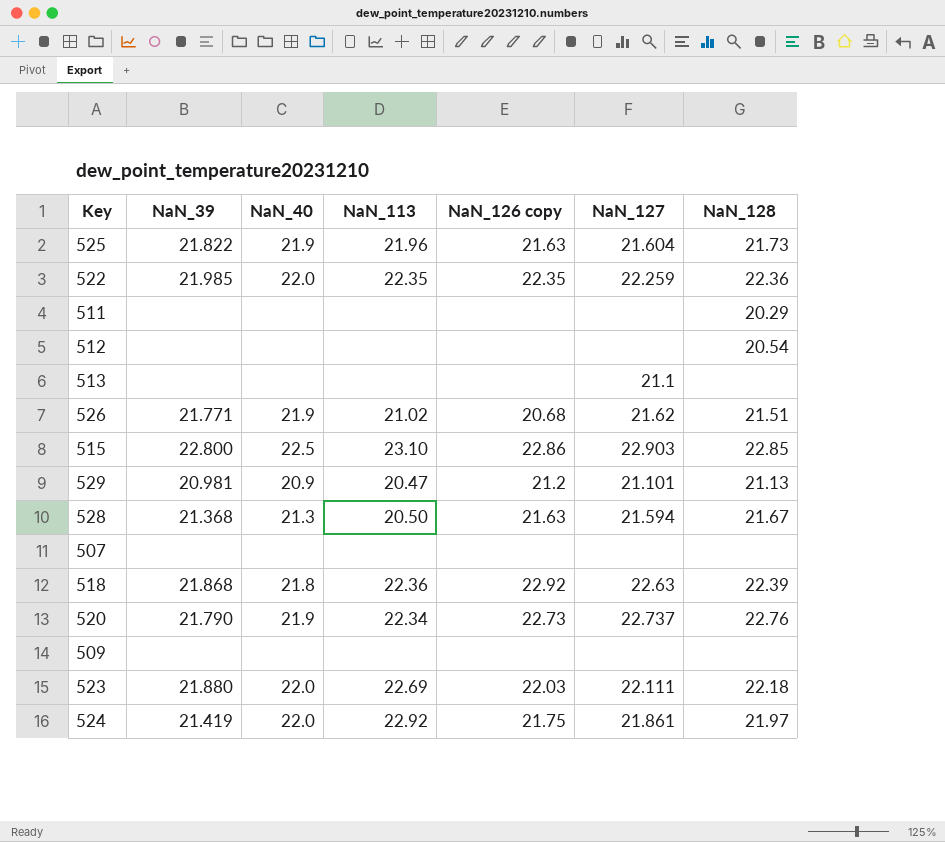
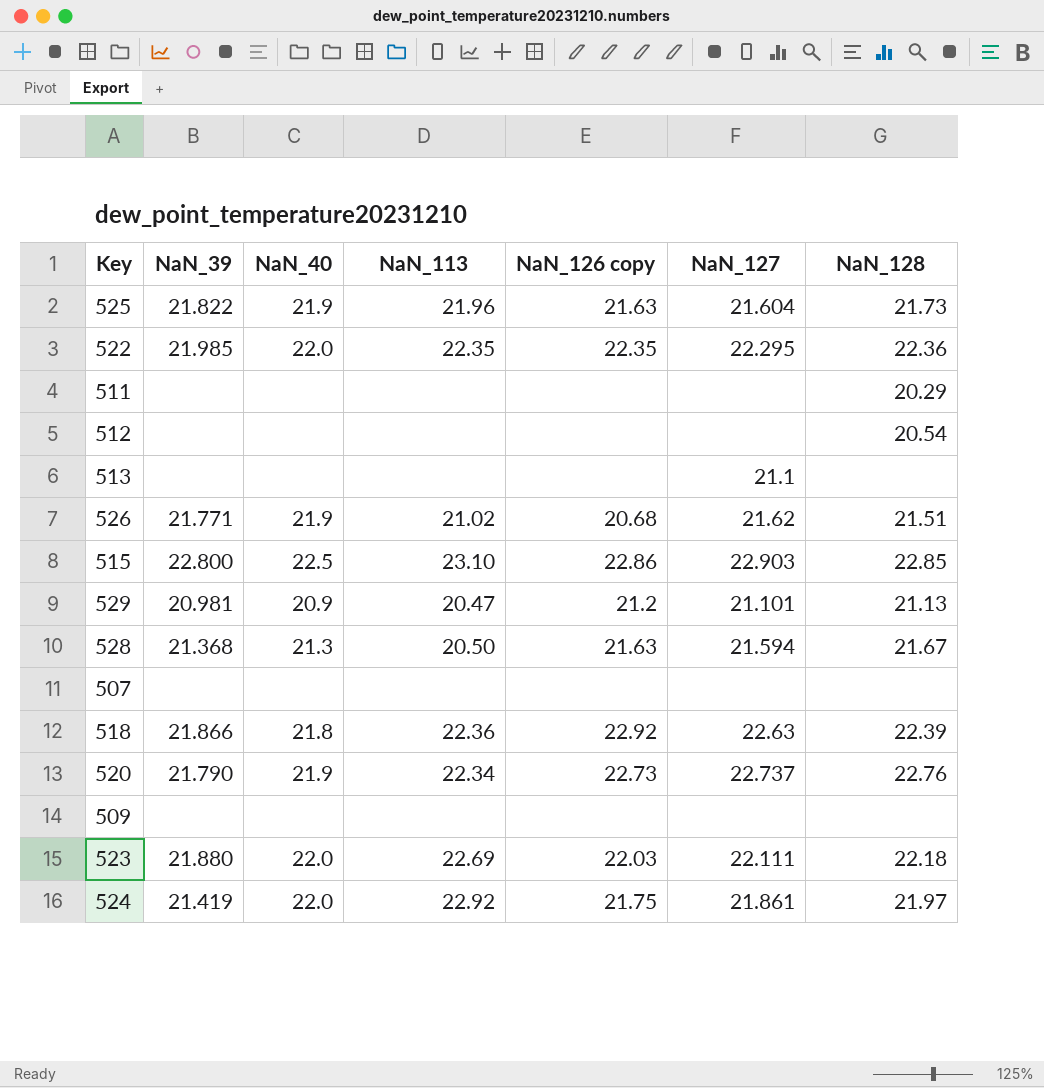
522 | NaN_127: 22.259 -> 22.295
518 | NaN_39: 21.868 -> 21.866

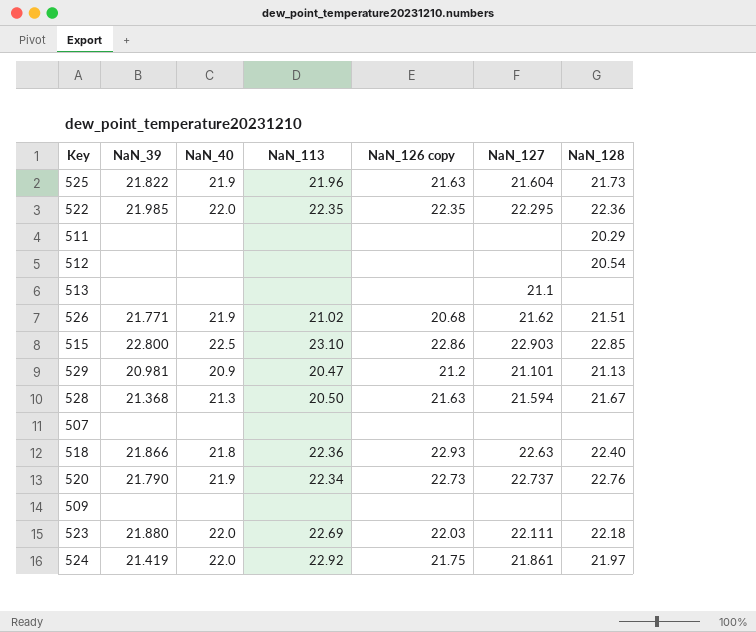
518 | NaN_126 copy: 22.92 -> 22.93
518 | NaN_128: 22.39 -> 22.40

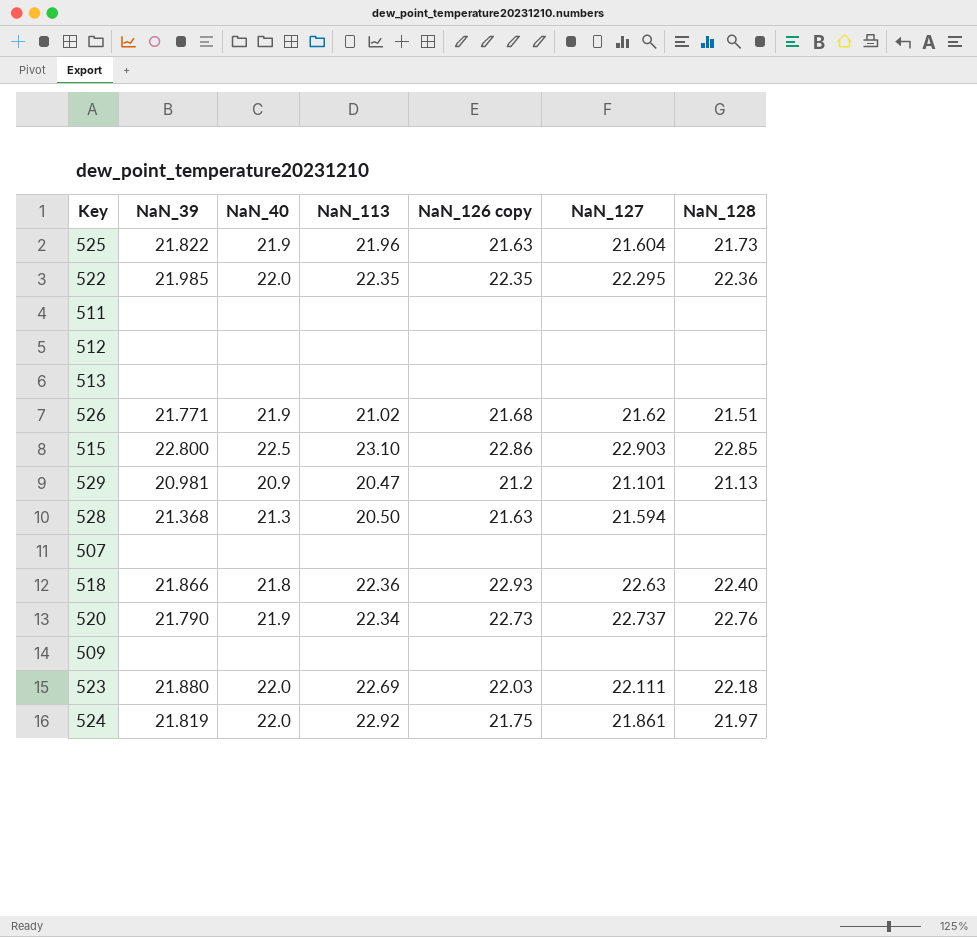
511 | NaN_128: 20.29 -> none
512 | NaN_128: 20.54 -> none
513 | NaN_127: 21.1 -> none
526 | NaN_126 copy: 20.68 -> 21.68
528 | NaN_128: 21.67 -> none
524 | NaN_39: 21.419 -> 21.819

